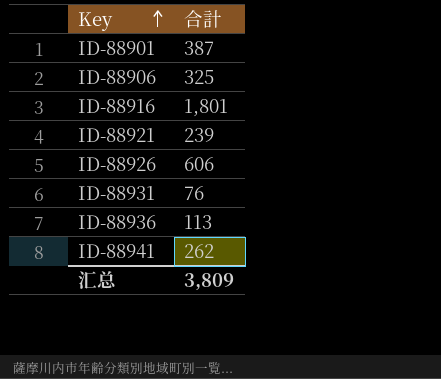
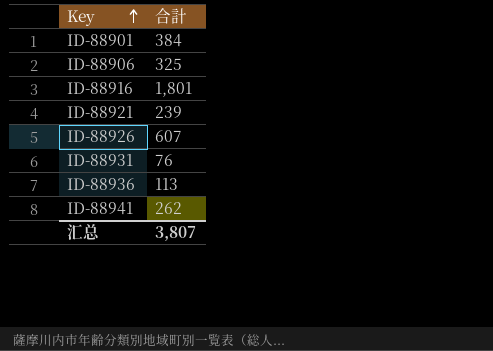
ID-88901 | 合計: 387 -> 384
ID-88926 | 合計: 606 -> 607
汇总 | 合計: 3,809 -> 3,807

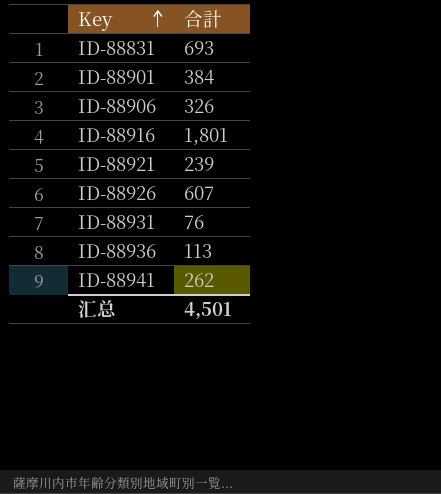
row ID-88831: none -> 693
ID-88906 | 合計: 325 -> 326
汇总 | 合計: 3,807 -> 4,501

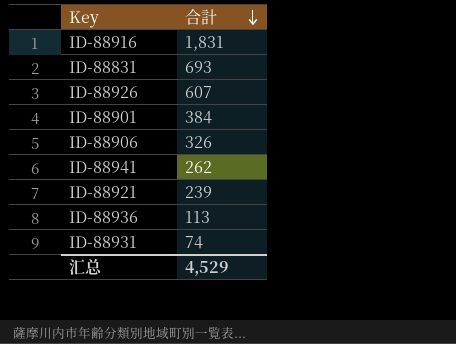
row order: Key ascending -> 合計 descending
ID-88916 | 合計: 1,801 -> 1,831
ID-88931 | 合計: 76 -> 74
汇总 | 合計: 4,501 -> 4,529

